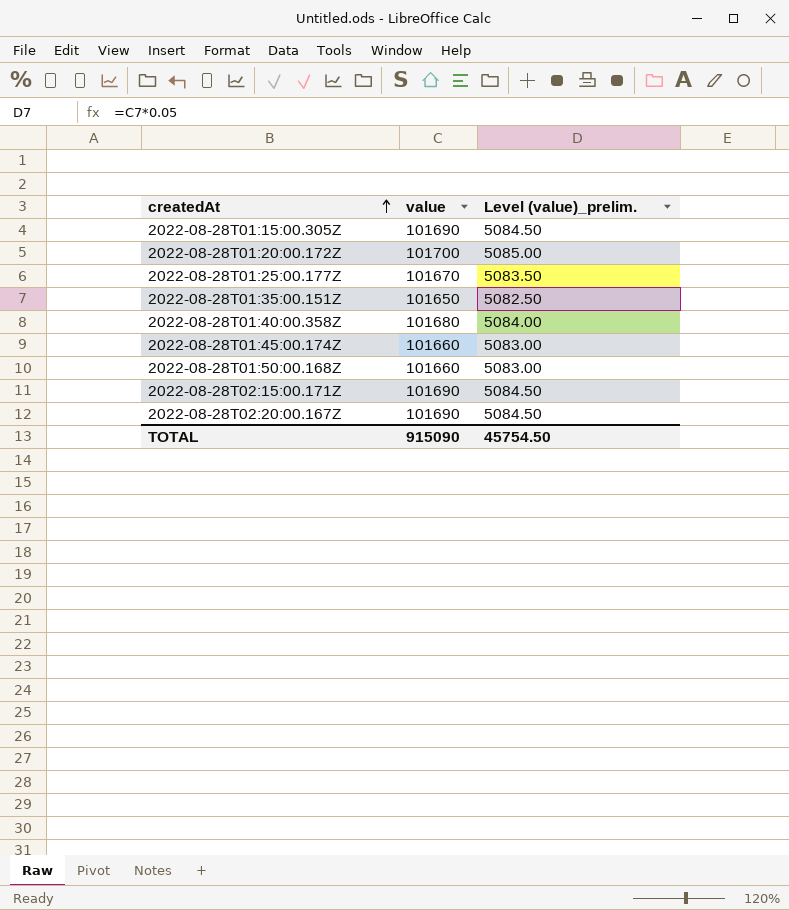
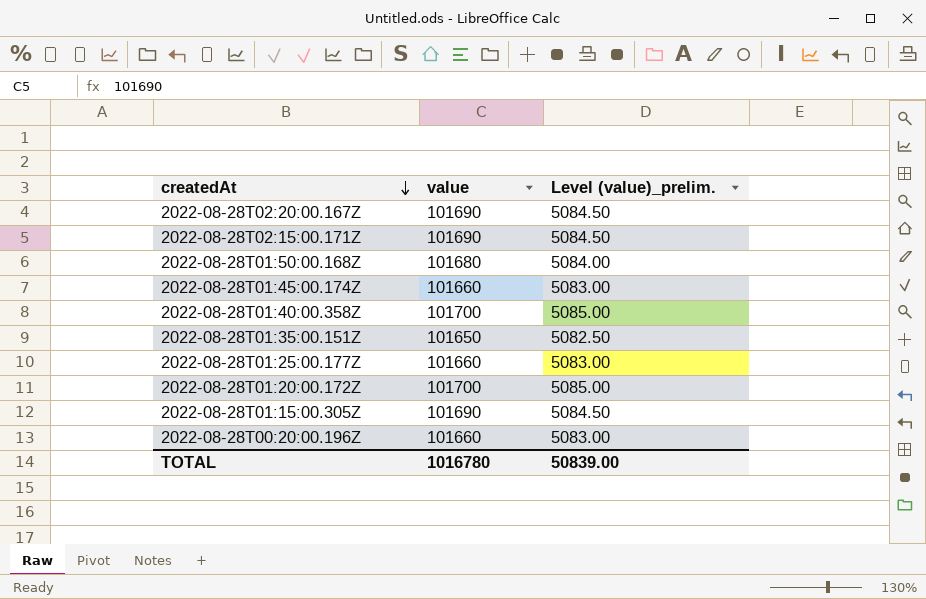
row order: createdAt ascending -> createdAt descending
2022-08-28T01:50:00.168Z | value: 101660 -> 101680
2022-08-28T01:50:00.168Z | Level (value)_prelim.: 5083.00 -> 5084.00
2022-08-28T01:40:00.358Z | value: 101680 -> 101700
2022-08-28T01:40:00.358Z | Level (value)_prelim.: 5084.00 -> 5085.00
2022-08-28T01:25:00.177Z | value: 101670 -> 101660
2022-08-28T01:25:00.177Z | Level (value)_prelim.: 5083.50 -> 5083.00
row 2022-08-28T00:20:00.196Z: none -> 101660 | 5083.00
TOTAL | value: 915090 -> 1016780
TOTAL | Level (value)_prelim.: 45754.50 -> 50839.00

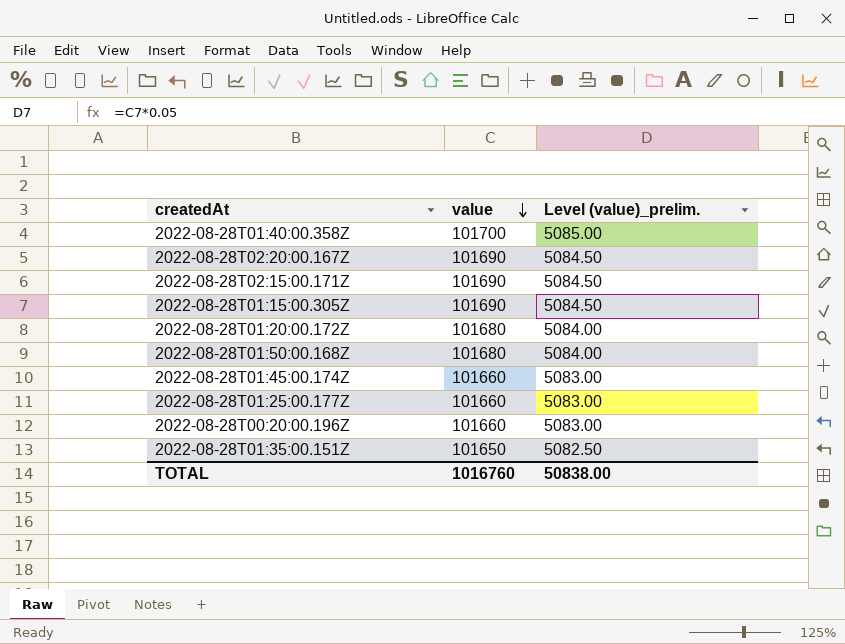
row order: createdAt descending -> value descending
2022-08-28T01:20:00.172Z | value: 101700 -> 101680
2022-08-28T01:20:00.172Z | Level (value)_prelim.: 5085.00 -> 5084.00
TOTAL | value: 1016780 -> 1016760
TOTAL | Level (value)_prelim.: 50839.00 -> 50838.00

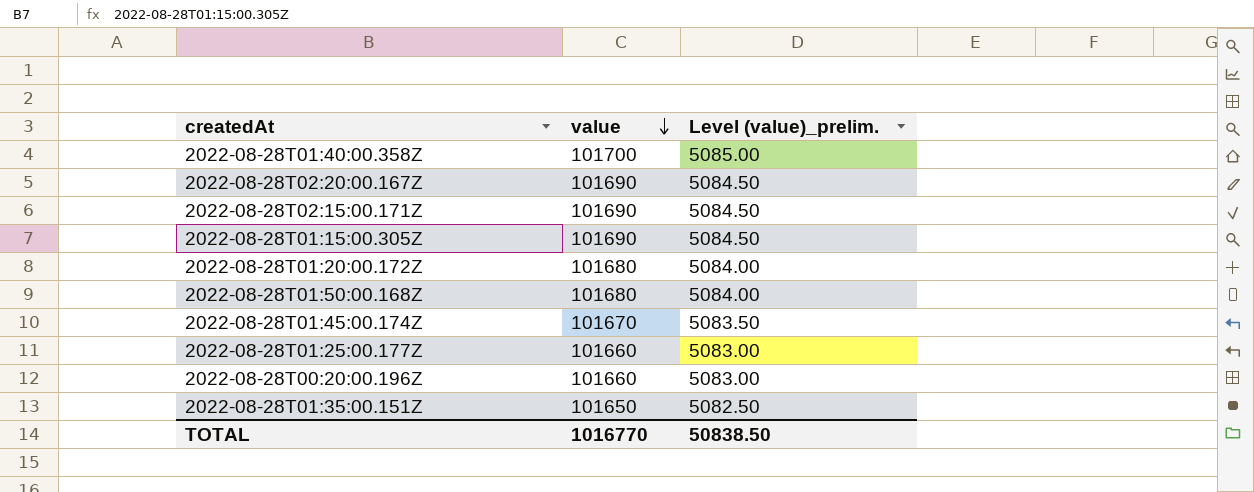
2022-08-28T01:45:00.174Z | value: 101660 -> 101670
2022-08-28T01:45:00.174Z | Level (value)_prelim.: 5083.00 -> 5083.50
TOTAL | value: 1016760 -> 1016770
TOTAL | Level (value)_prelim.: 50838.00 -> 50838.50

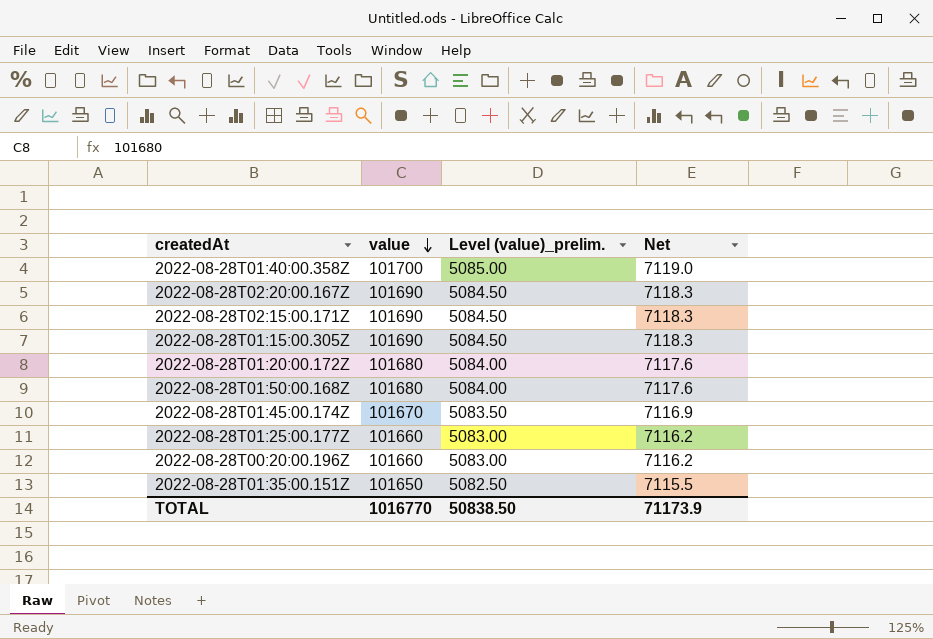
column Net | formula: none -> [value] * 0.07

